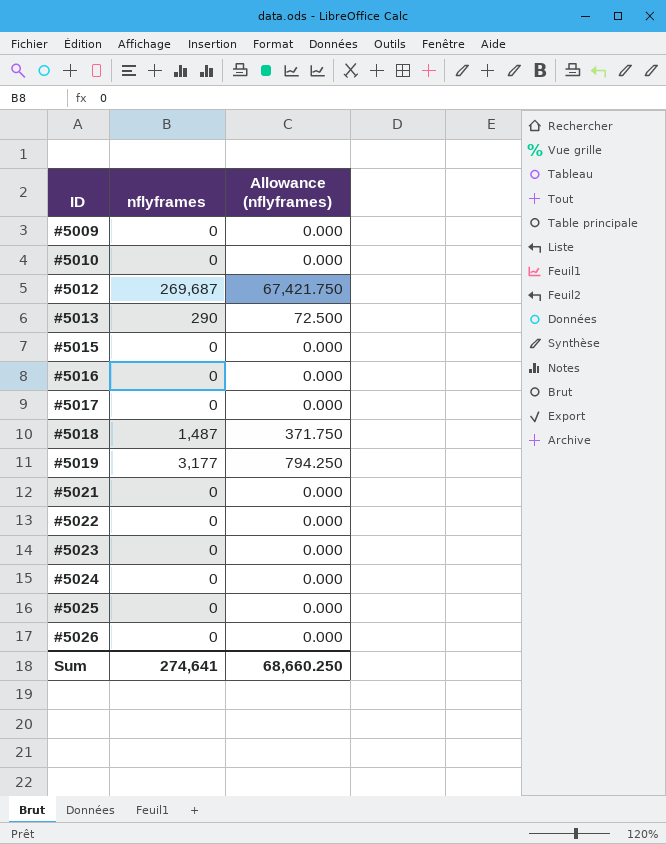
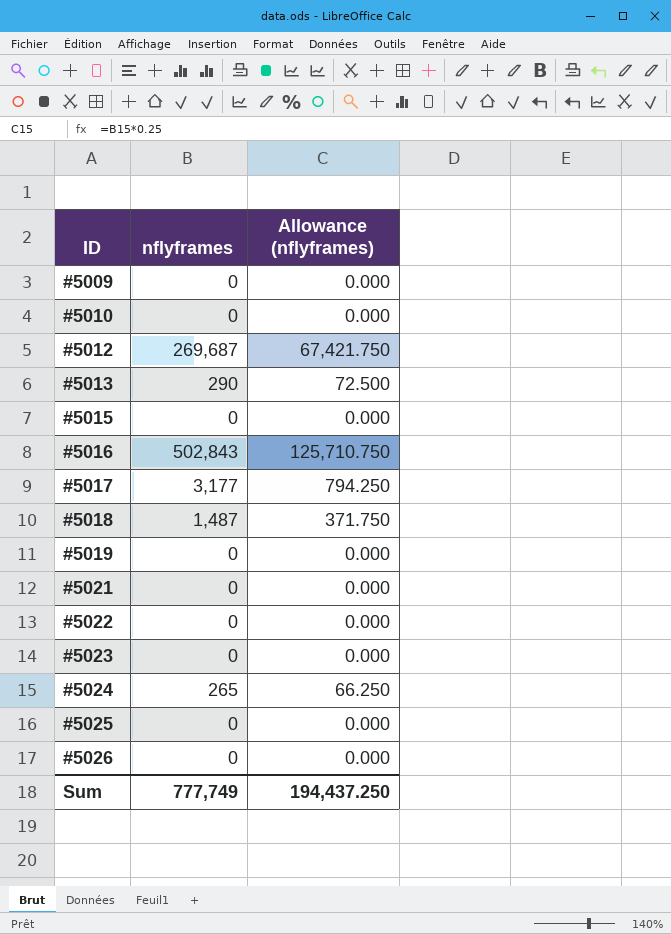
#5016 | nflyframes: 0 -> 502,843
#5016 | Allowance (nflyframes): 0.000 -> 125,710.750
#5017 | nflyframes: 0 -> 3,177
#5017 | Allowance (nflyframes): 0.000 -> 794.250
#5019 | nflyframes: 3,177 -> 0
#5019 | Allowance (nflyframes): 794.250 -> 0.000
#5024 | nflyframes: 0 -> 265
#5024 | Allowance (nflyframes): 0.000 -> 66.250
Sum | nflyframes: 274,641 -> 777,749
Sum | Allowance (nflyframes): 68,660.250 -> 194,437.250

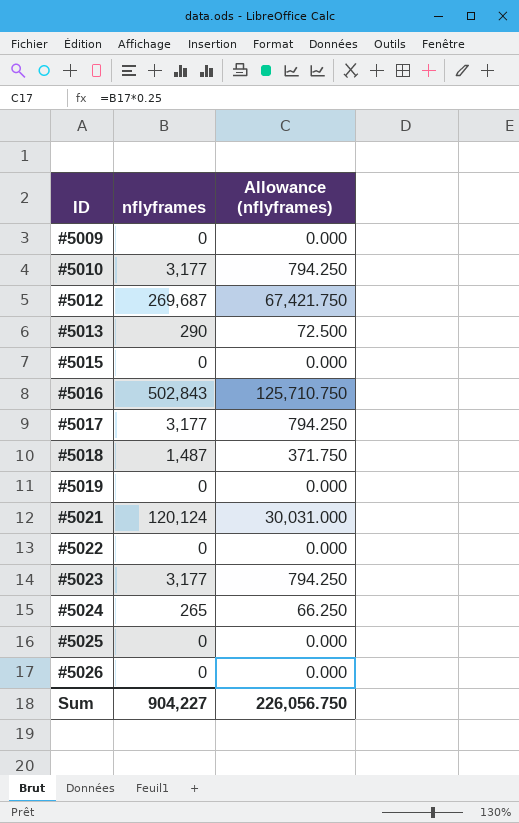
#5010 | nflyframes: 0 -> 3,177
#5010 | Allowance (nflyframes): 0.000 -> 794.250
#5021 | nflyframes: 0 -> 120,124
#5021 | Allowance (nflyframes): 0.000 -> 30,031.000
#5023 | nflyframes: 0 -> 3,177
#5023 | Allowance (nflyframes): 0.000 -> 794.250
Sum | nflyframes: 777,749 -> 904,227
Sum | Allowance (nflyframes): 194,437.250 -> 226,056.750

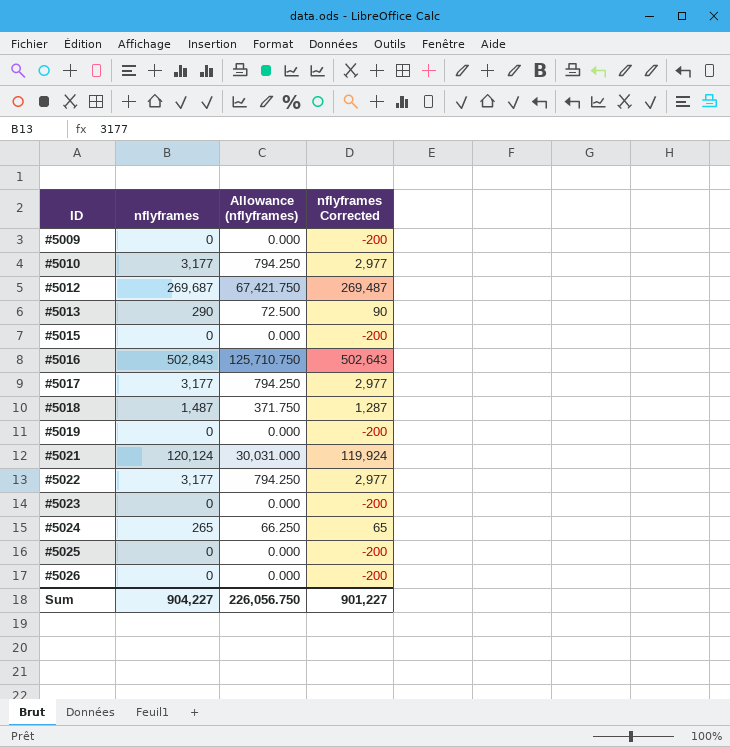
column nflyframes Corrected | formula: none -> [nflyframes] - 200
#5022 | nflyframes: 0 -> 3,177
#5022 | Allowance (nflyframes): 0.000 -> 794.250
#5023 | nflyframes: 3,177 -> 0
#5023 | Allowance (nflyframes): 794.250 -> 0.000

